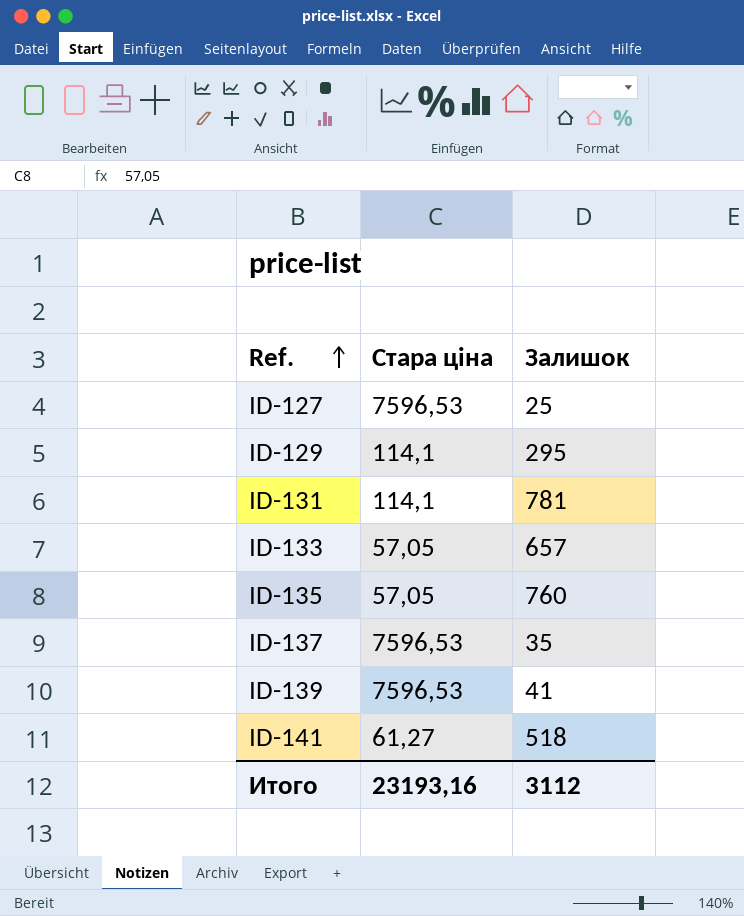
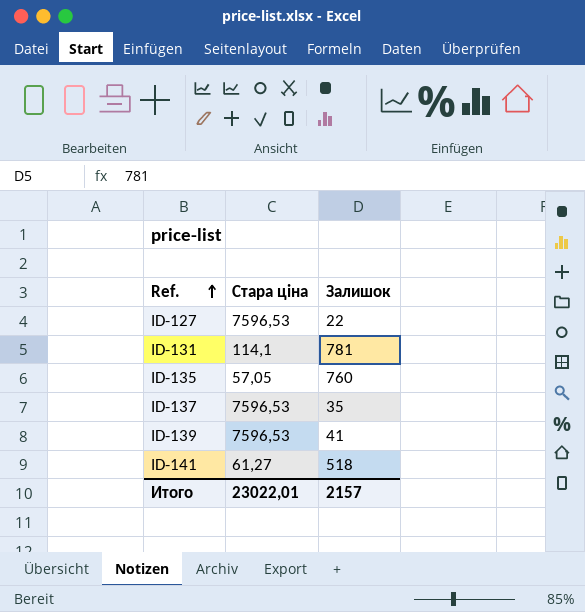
row ID-129: 114,1 | 295 -> none
row ID-133: 57,05 | 657 -> none
ID-127 | Залишок: 25 -> 22
Итого | Стара ціна: 23193,16 -> 23022,01
Итого | Залишок: 3112 -> 2157

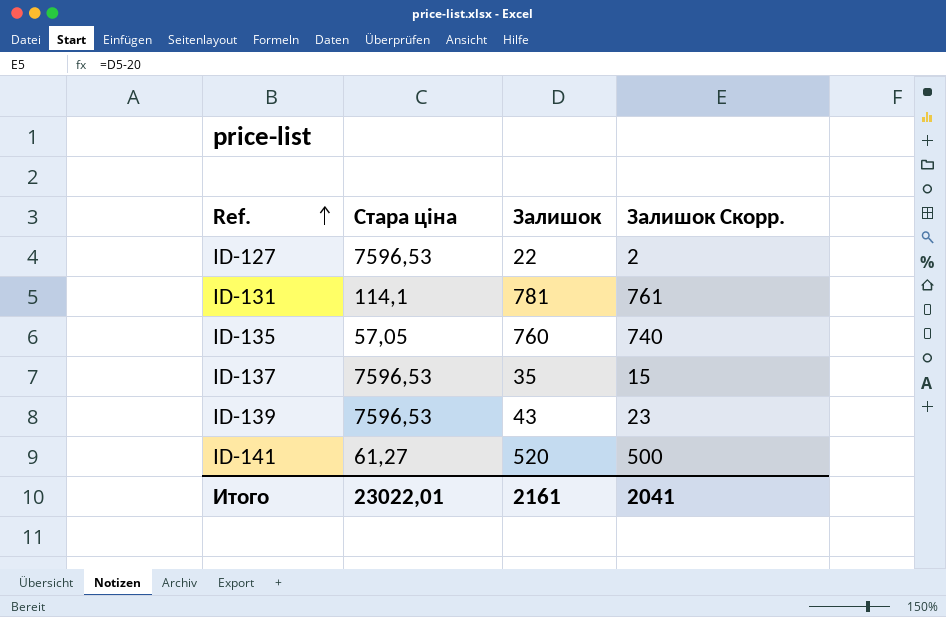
column Залишок Скорр. | formula: none -> [Залишок] - 20
ID-139 | Залишок: 41 -> 43
ID-141 | Залишок: 518 -> 520
Итого | Залишок: 2157 -> 2161

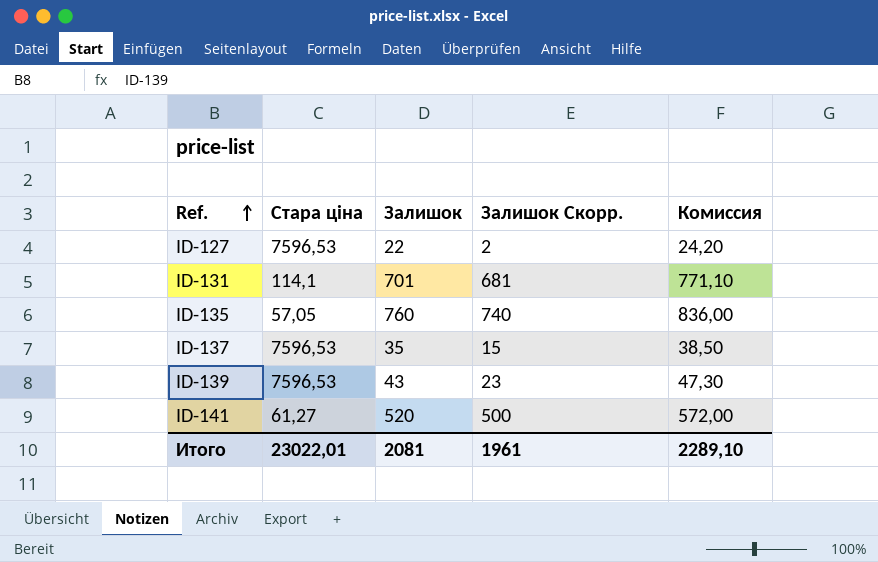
column Комиссия | formula: none -> [Залишок] * 1,1
ID-131 | Залишок: 781 -> 701
ID-131 | Залишок Скорр.: 761 -> 681
Итого | Залишок: 2161 -> 2081
Итого | Залишок Скорр.: 2041 -> 1961

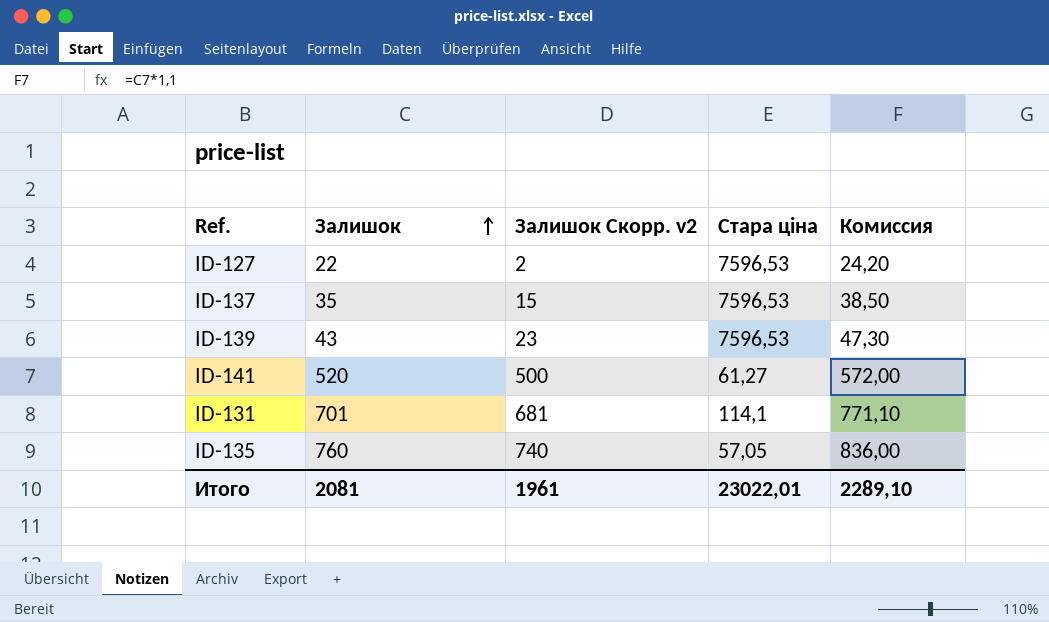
row order: Ref. ascending -> Залишок ascending
column name: Залишок Скорр. -> Залишок Скорр. v2
column Стара ціна | position: 2 -> 4

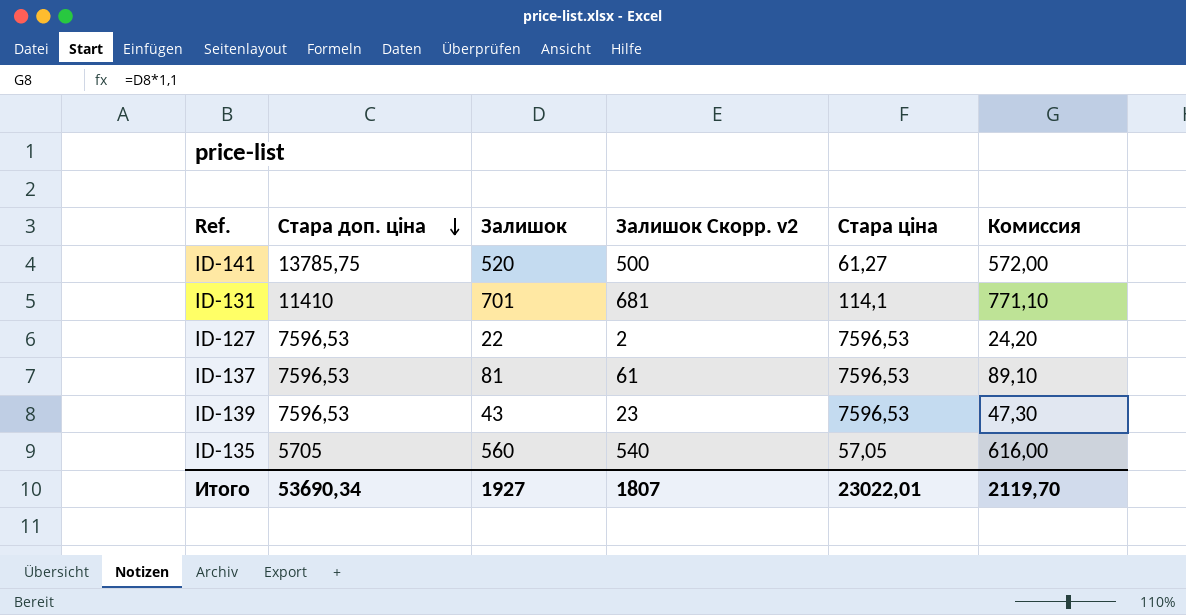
row order: Залишок ascending -> Стара доп. ціна descending
column Стара доп. ціна | position: none -> 2
ID-137 | Залишок: 35 -> 81
ID-137 | Залишок Скорр. v2: 15 -> 61
ID-137 | Комиссия: 38,50 -> 89,10
ID-135 | Залишок: 760 -> 560
ID-135 | Залишок Скорр. v2: 740 -> 540
ID-135 | Комиссия: 836,00 -> 616,00
Итого | Залишок: 2081 -> 1927
Итого | Залишок Скорр. v2: 1961 -> 1807
Итого | Комиссия: 2289,10 -> 2119,70

